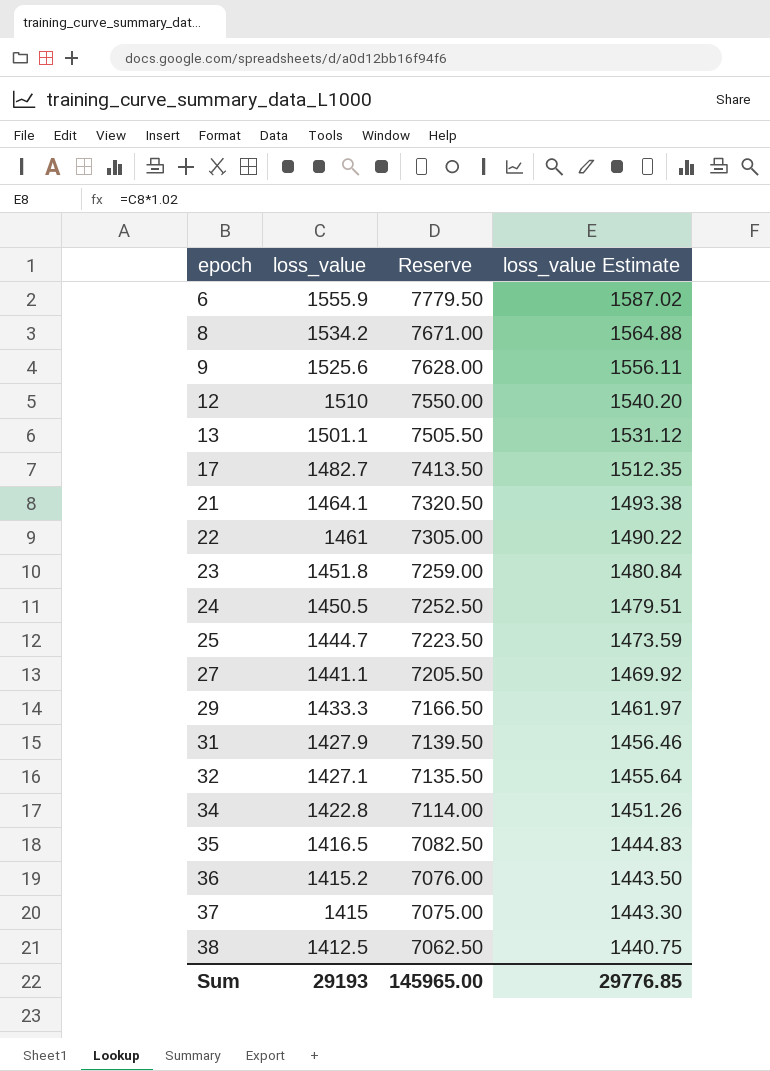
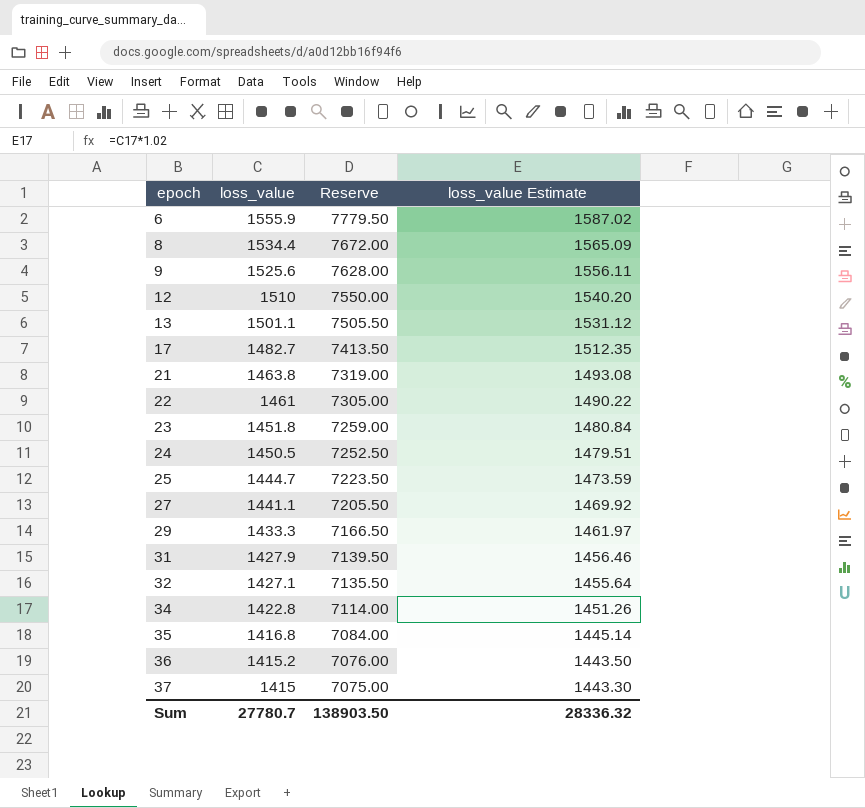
row 38: 1412.5 | 7062.50 | 1440.75 -> none
8 | loss_value: 1534.2 -> 1534.4
8 | Reserve: 7671.00 -> 7672.00
8 | loss_value Estimate: 1564.88 -> 1565.09
21 | loss_value: 1464.1 -> 1463.8
21 | Reserve: 7320.50 -> 7319.00
21 | loss_value Estimate: 1493.38 -> 1493.08
35 | loss_value: 1416.5 -> 1416.8
35 | Reserve: 7082.50 -> 7084.00
35 | loss_value Estimate: 1444.83 -> 1445.14
Sum | loss_value: 29193 -> 27780.7
Sum | Reserve: 145965.00 -> 138903.50
Sum | loss_value Estimate: 29776.85 -> 28336.32

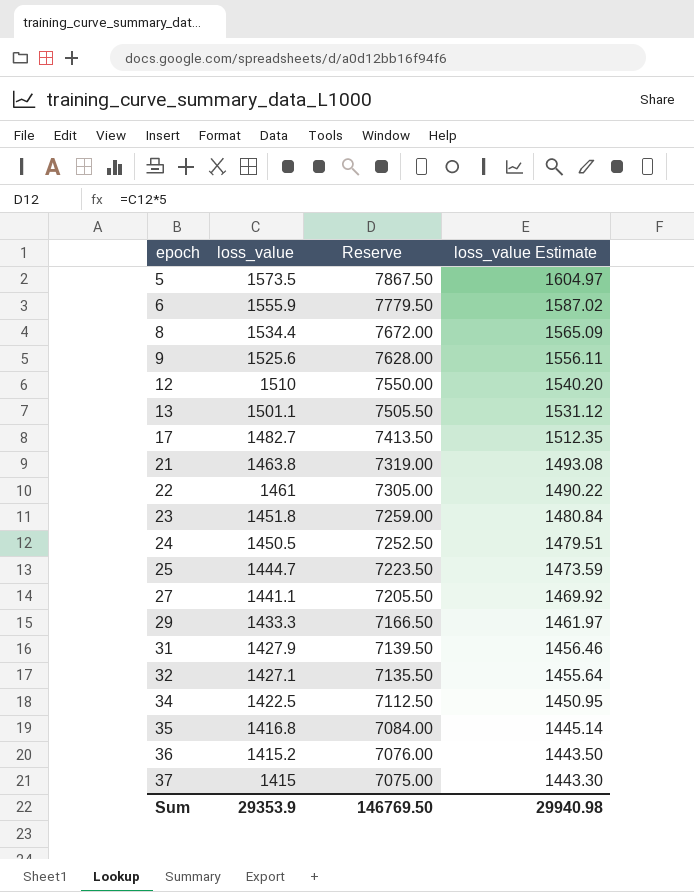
row 5: none -> 1573.5 | 7867.50 | 1604.97
34 | loss_value: 1422.8 -> 1422.5
34 | Reserve: 7114.00 -> 7112.50
34 | loss_value Estimate: 1451.26 -> 1450.95
Sum | loss_value: 27780.7 -> 29353.9
Sum | Reserve: 138903.50 -> 146769.50
Sum | loss_value Estimate: 28336.32 -> 29940.98

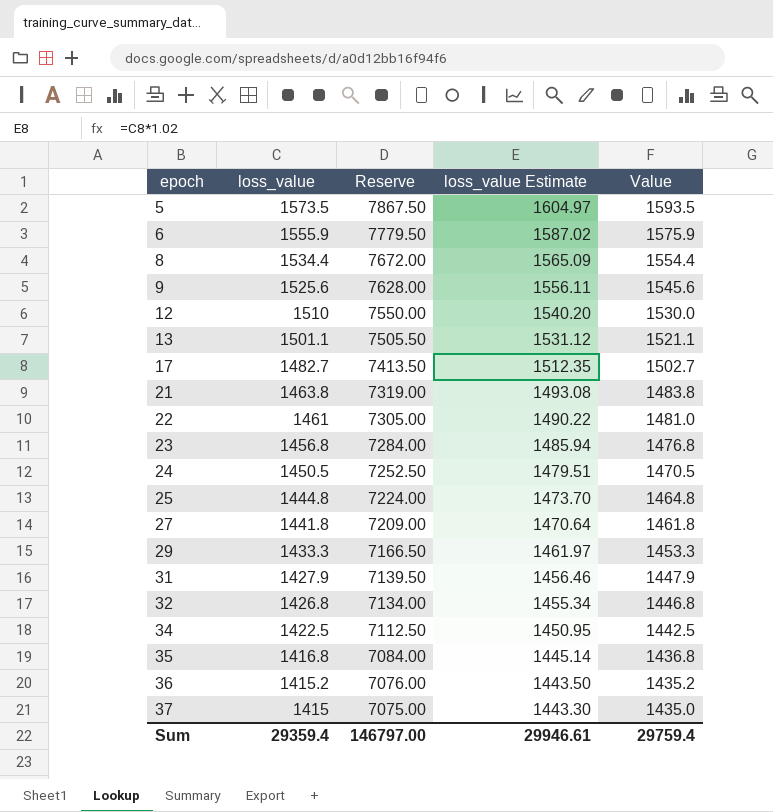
column Value | formula: none -> [loss_value] + 20
23 | loss_value: 1451.8 -> 1456.8
23 | Reserve: 7259.00 -> 7284.00
23 | loss_value Estimate: 1480.84 -> 1485.94
25 | loss_value: 1444.7 -> 1444.8
25 | Reserve: 7223.50 -> 7224.00
25 | loss_value Estimate: 1473.59 -> 1473.70
27 | loss_value: 1441.1 -> 1441.8
27 | Reserve: 7205.50 -> 7209.00
27 | loss_value Estimate: 1469.92 -> 1470.64
32 | loss_value: 1427.1 -> 1426.8
32 | Reserve: 7135.50 -> 7134.00
32 | loss_value Estimate: 1455.64 -> 1455.34
Sum | loss_value: 29353.9 -> 29359.4
Sum | Reserve: 146769.50 -> 146797.00
Sum | loss_value Estimate: 29940.98 -> 29946.61

